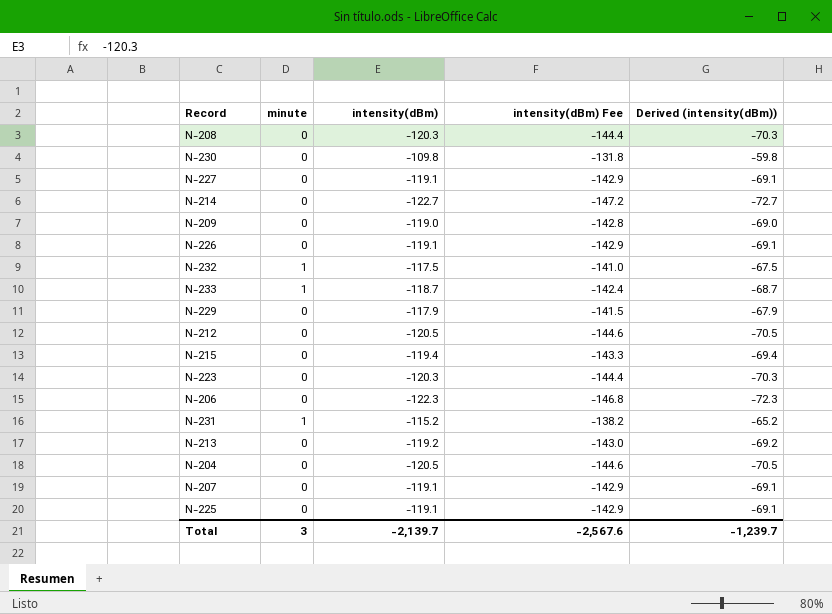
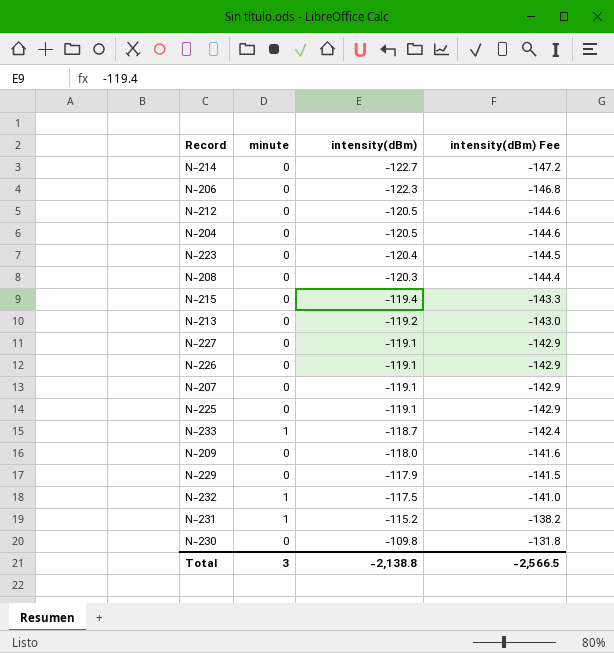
row order: none -> intensity(dBm) ascending
column Derived (intensity(dBm)) | formula: [intensity(dBm)] + 50 -> none
N-223 | intensity(dBm): -120.3 -> -120.4
N-223 | intensity(dBm) Fee: -144.4 -> -144.5
N-209 | intensity(dBm): -119.0 -> -118.0
N-209 | intensity(dBm) Fee: -142.8 -> -141.6
Total | intensity(dBm): -2,139.7 -> -2,138.8
Total | intensity(dBm) Fee: -2,567.6 -> -2,566.5

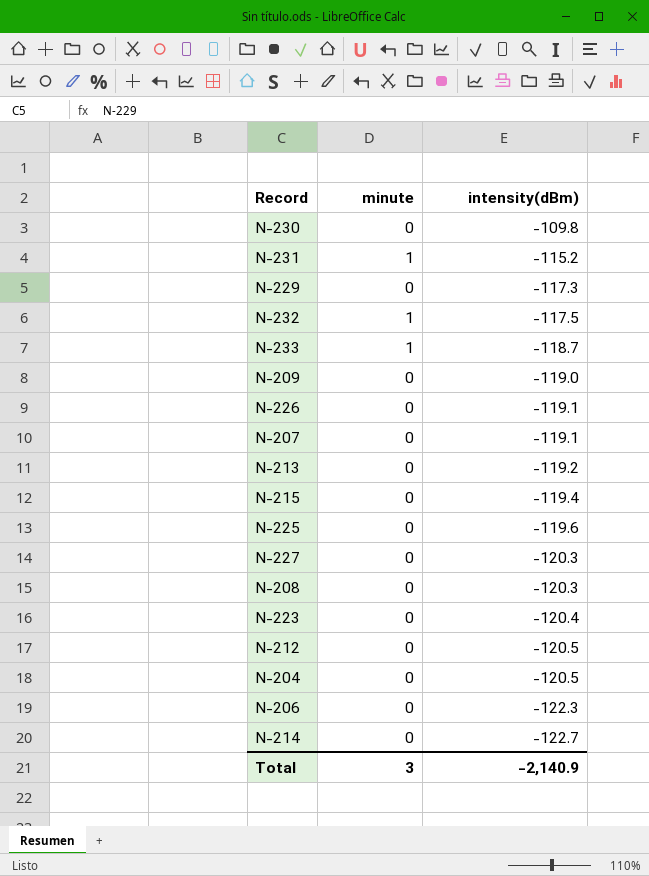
row order: intensity(dBm) ascending -> intensity(dBm) descending
column intensity(dBm) Fee | formula: [intensity(dBm)] * 1.2 -> none
N-229 | intensity(dBm): -117.9 -> -117.3
N-209 | intensity(dBm): -118.0 -> -119.0
N-225 | intensity(dBm): -119.1 -> -119.6
N-227 | intensity(dBm): -119.1 -> -120.3
Total | intensity(dBm): -2,138.8 -> -2,140.9

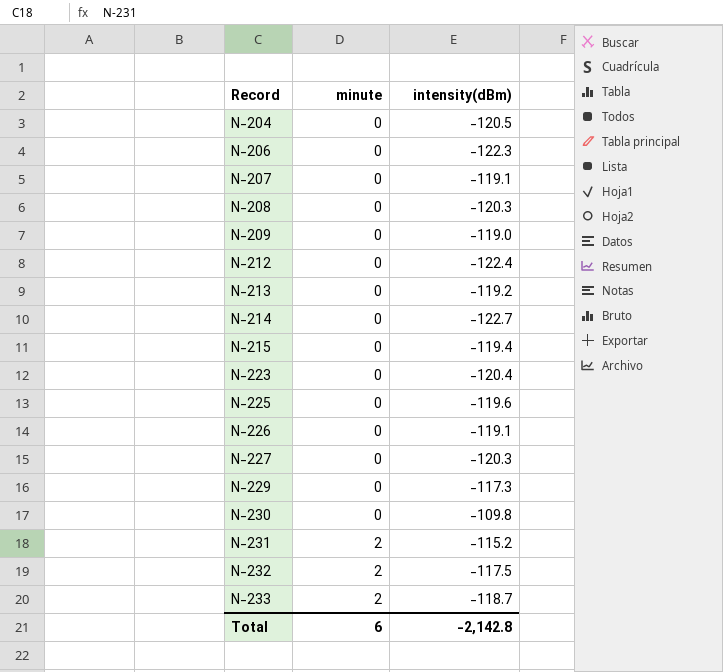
row order: intensity(dBm) descending -> Record ascending
N-212 | intensity(dBm): -120.5 -> -122.4
N-231 | minute: 1 -> 2
N-232 | minute: 1 -> 2
N-233 | minute: 1 -> 2
Total | minute: 3 -> 6
Total | intensity(dBm): -2,140.9 -> -2,142.8

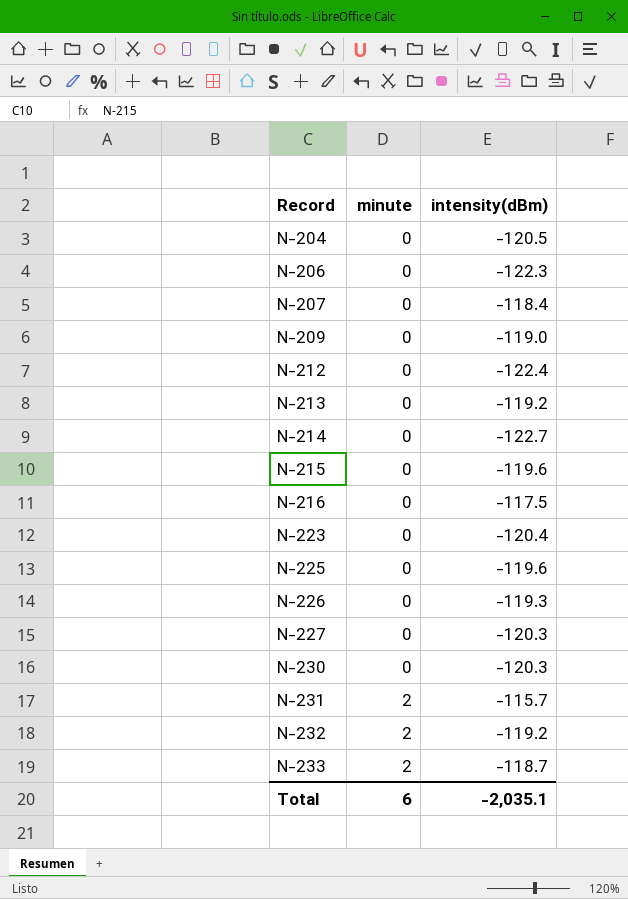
row N-208: 0 | -120.3 -> none
row N-229: 0 | -117.3 -> none
N-207 | intensity(dBm): -119.1 -> -118.4
N-215 | intensity(dBm): -119.4 -> -119.6
row N-216: none -> 0 | -117.5
N-226 | intensity(dBm): -119.1 -> -119.3
N-230 | intensity(dBm): -109.8 -> -120.3
N-231 | intensity(dBm): -115.2 -> -115.7
N-232 | intensity(dBm): -117.5 -> -119.2
Total | intensity(dBm): -2,142.8 -> -2,035.1

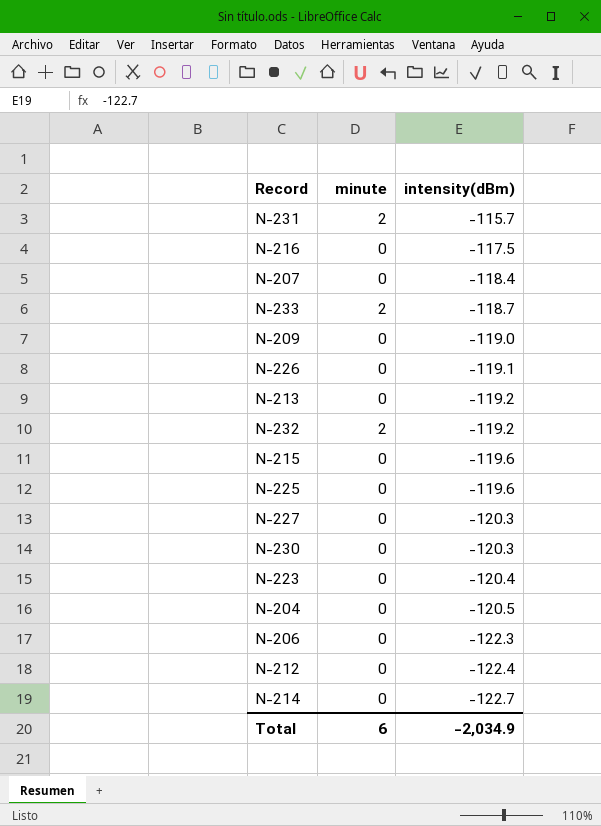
row order: Record ascending -> intensity(dBm) descending
N-226 | intensity(dBm): -119.3 -> -119.1
Total | intensity(dBm): -2,035.1 -> -2,034.9

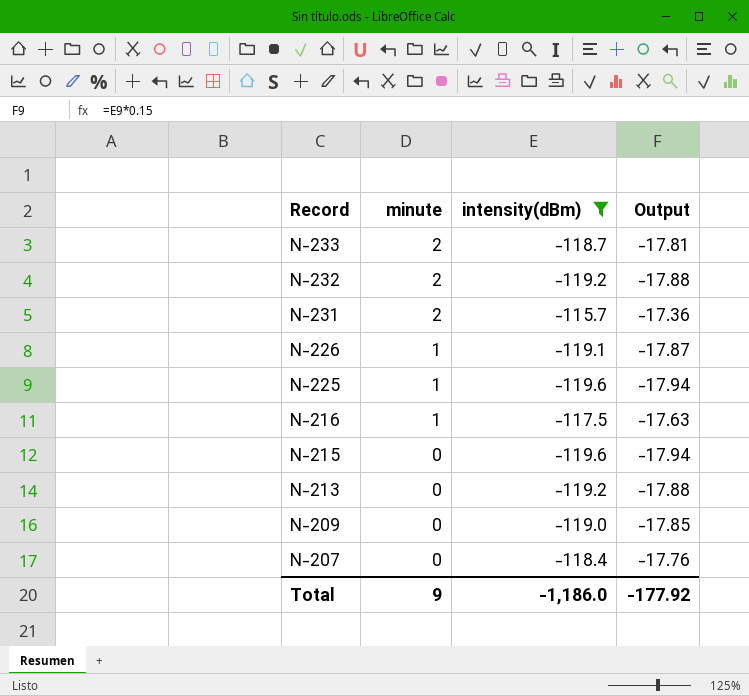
filter: none -> intensity(dBm) >= -119.6
row order: intensity(dBm) descending -> Record descending
column Output | formula: none -> [intensity(dBm)] * 0.15
N-226 | minute: 0 -> 1
N-225 | minute: 0 -> 1
N-216 | minute: 0 -> 1
Total | minute: 6 -> 9
Total | intensity(dBm): -2,034.9 -> -1,186.0

